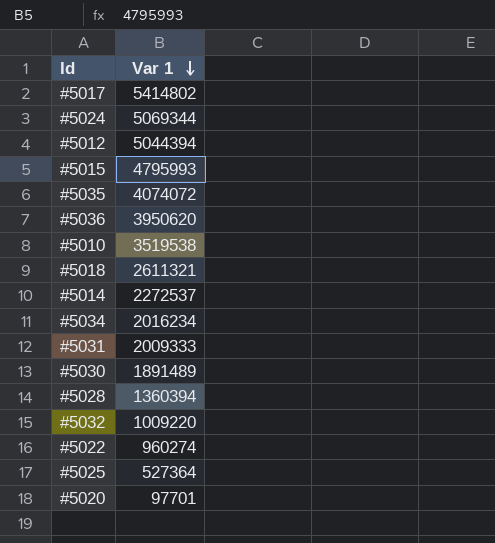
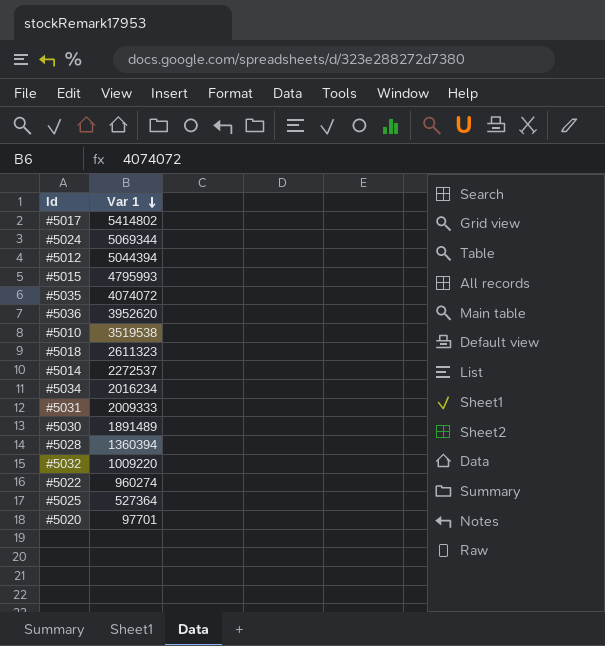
#5036 | Var 1: 3950620 -> 3952620
#5018 | Var 1: 2611321 -> 2611323

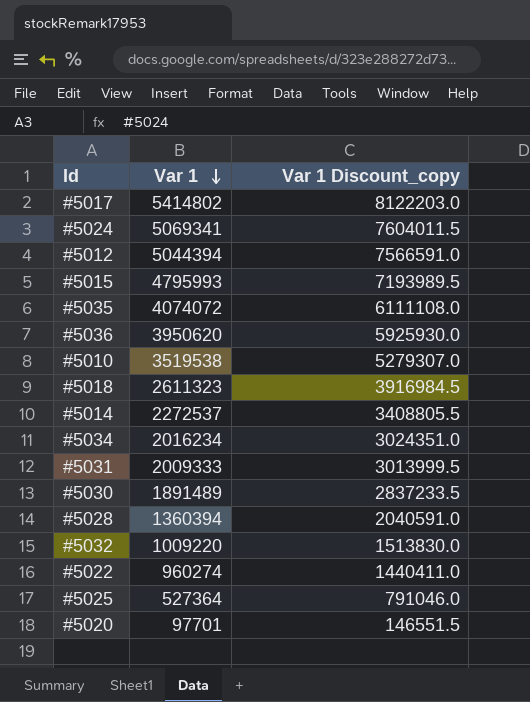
column Var 1 Discount_copy | formula: none -> [Var 1] * 1.5
#5024 | Var 1: 5069344 -> 5069341
#5036 | Var 1: 3952620 -> 3950620

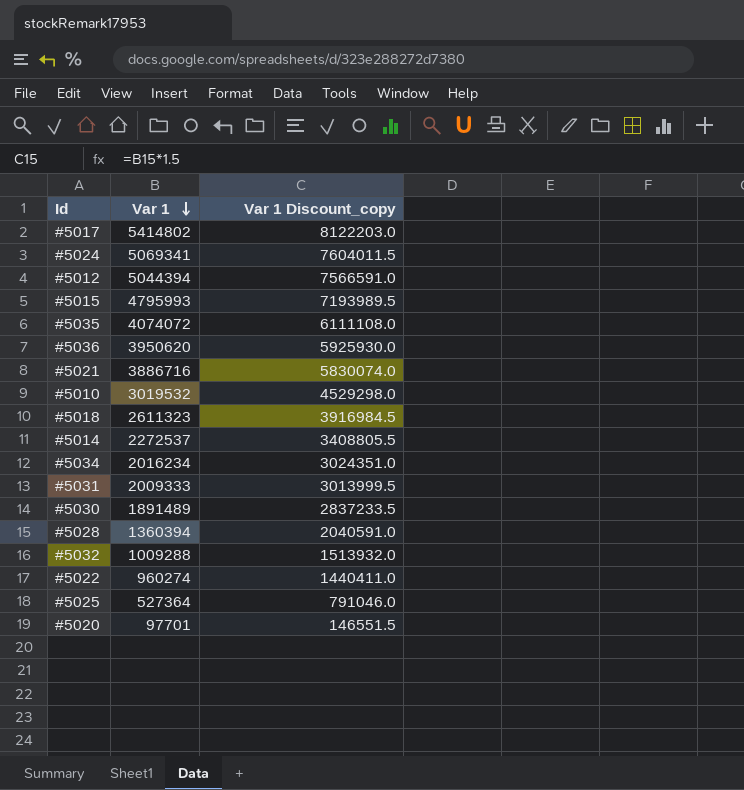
row #5021: none -> 3886716 | 5830074.0
#5010 | Var 1: 3519538 -> 3019532
#5010 | Var 1 Discount_copy: 5279307.0 -> 4529298.0
#5032 | Var 1: 1009220 -> 1009288
#5032 | Var 1 Discount_copy: 1513830.0 -> 1513932.0

